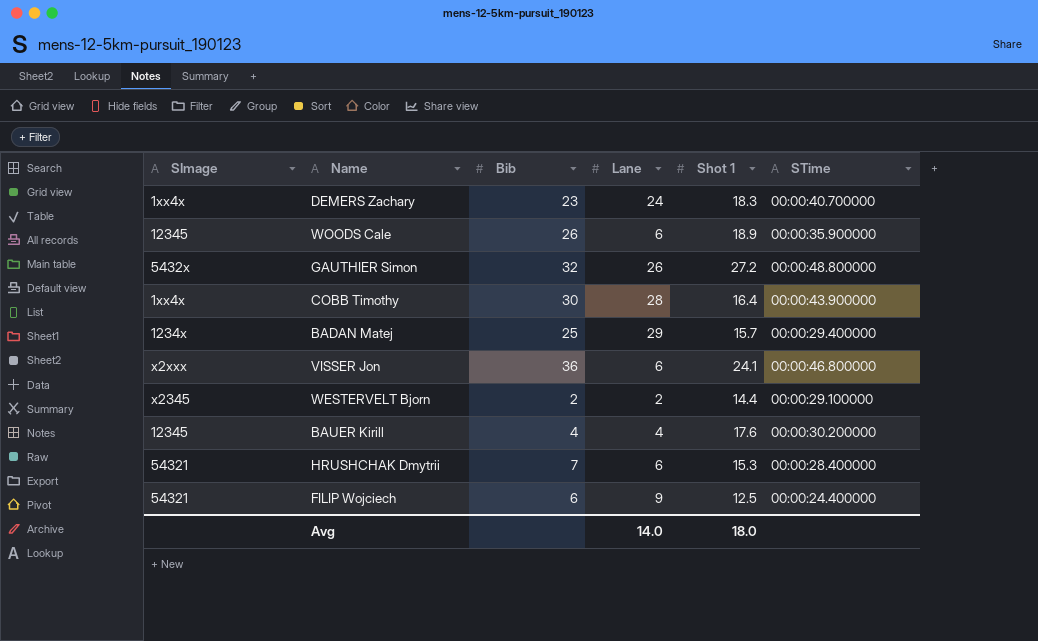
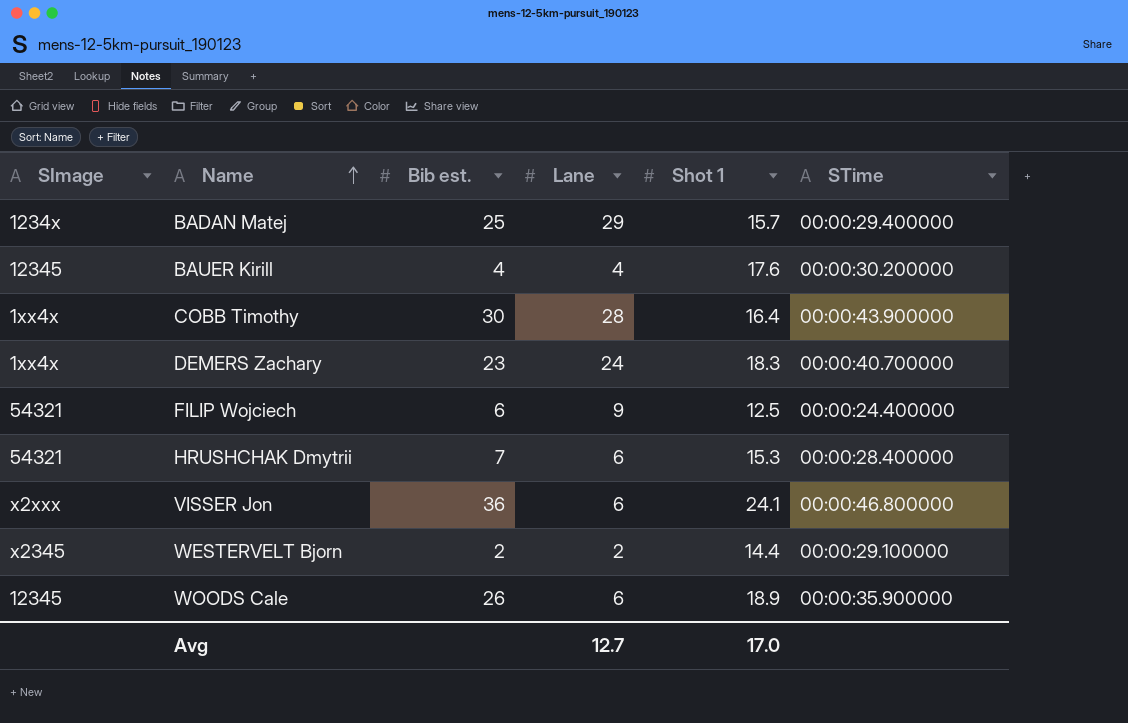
row order: none -> Name ascending
column name: Bib -> Bib est.
row GAUTHIER Simon: 5432x | 32 | 26 | 27.2 | 00:00:48.800000 -> none
Avg | Lane: 14.0 -> 12.7
Avg | Shot 1: 18.0 -> 17.0

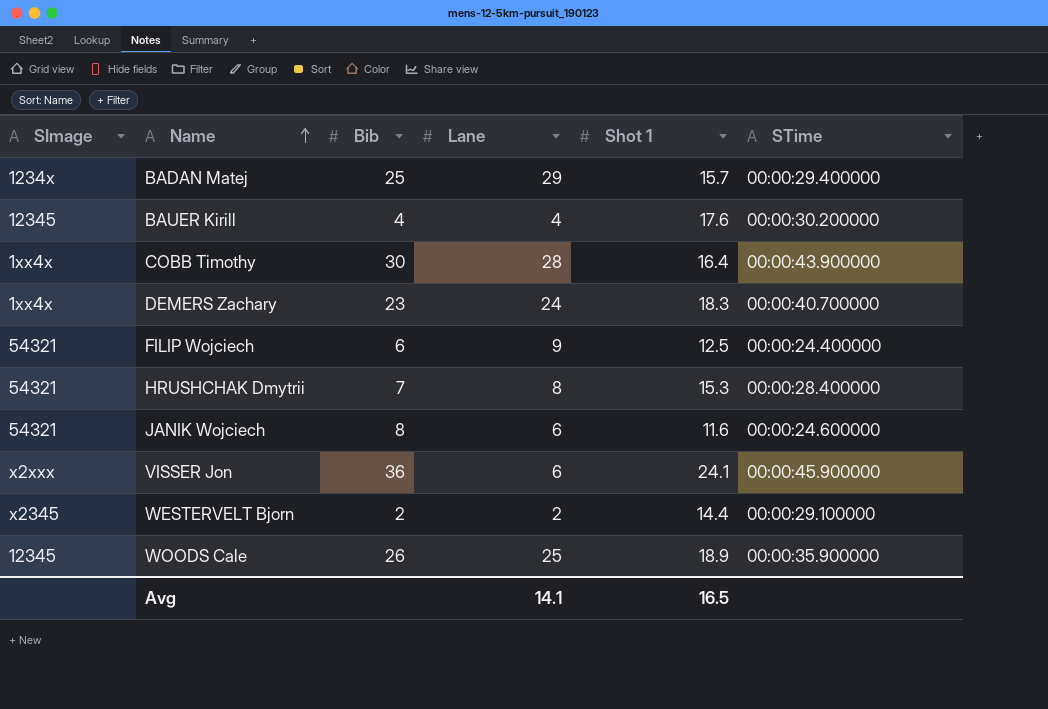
column name: Bib est. -> Bib
HRUSHCHAK Dmytrii | Lane: 6 -> 8
row JANIK Wojciech: none -> 54321 | 8 | 6 | 11.6 | 00:00:24.600000
VISSER Jon | STime: 00:00:46.800000 -> 00:00:45.900000
WOODS Cale | Lane: 6 -> 25
Avg | Lane: 12.7 -> 14.1
Avg | Shot 1: 17.0 -> 16.5

